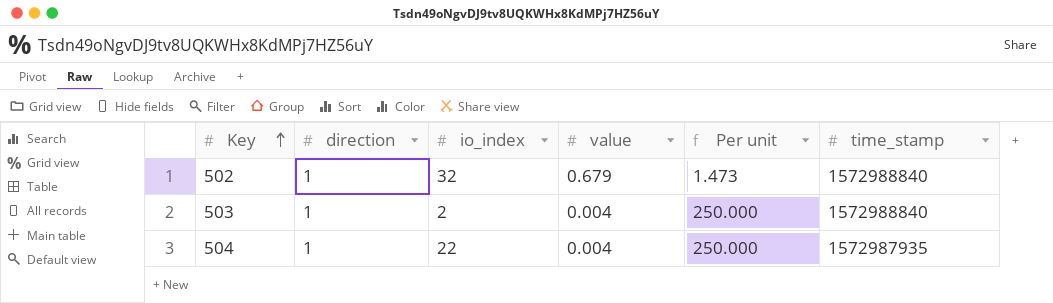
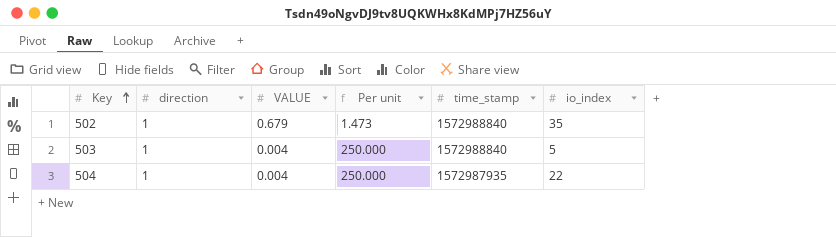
column name: value -> VALUE
column io_index | position: 3 -> 6
502 | io_index: 32 -> 35
503 | io_index: 2 -> 5

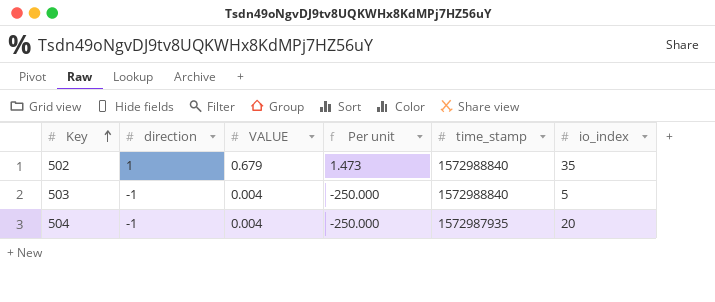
503 | direction: 1 -> -1
503 | Per unit: 250.000 -> -250.000
504 | direction: 1 -> -1
504 | Per unit: 250.000 -> -250.000
504 | io_index: 22 -> 20

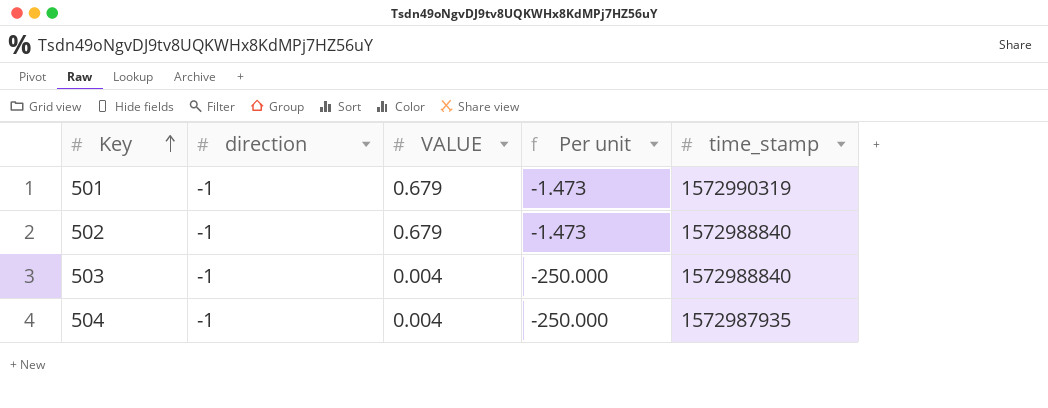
column io_index | position: 6 -> none
row 501: none -> -1 | 0.679 | -1.473 | 1572990319
502 | direction: 1 -> -1
502 | Per unit: 1.473 -> -1.473

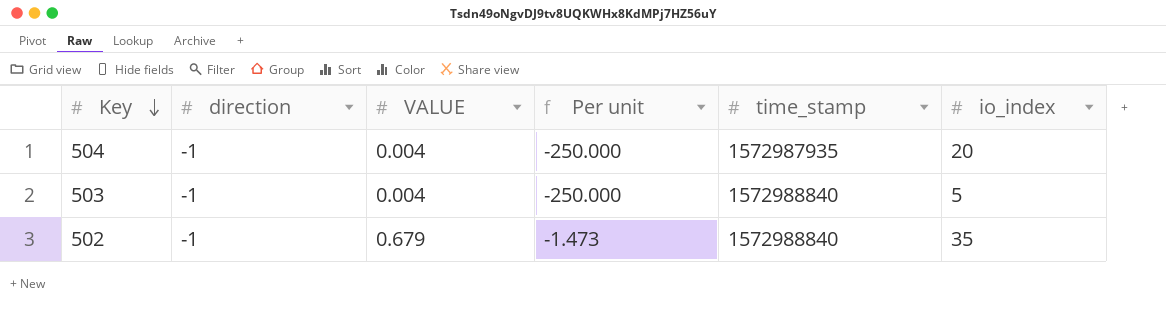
row order: Key ascending -> Key descending
column io_index | position: none -> 6
row 501: -1 | 0.679 | -1.473 | 1572990319 -> none

